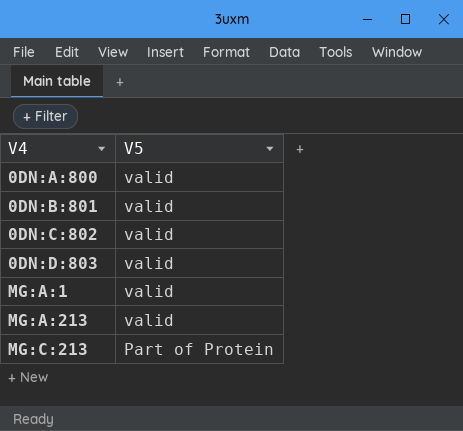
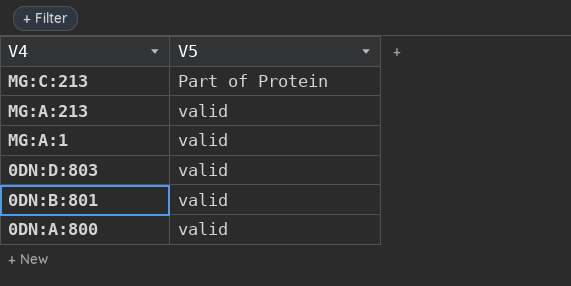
row order: V4 ascending -> V4 descending
row 0DN:C:802: valid -> none

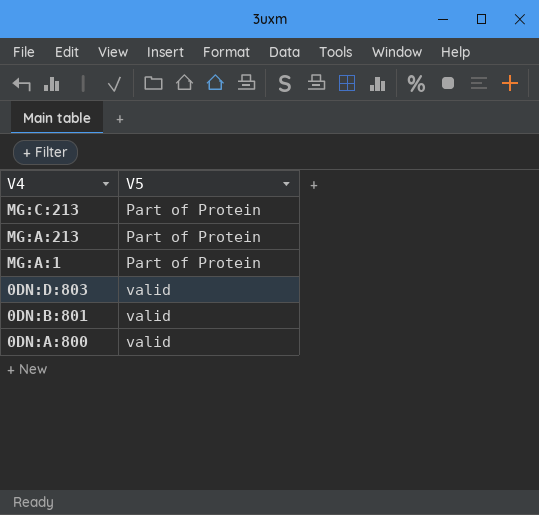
MG:A:213 | V5: valid -> Part of Protein
MG:A:1 | V5: valid -> Part of Protein

